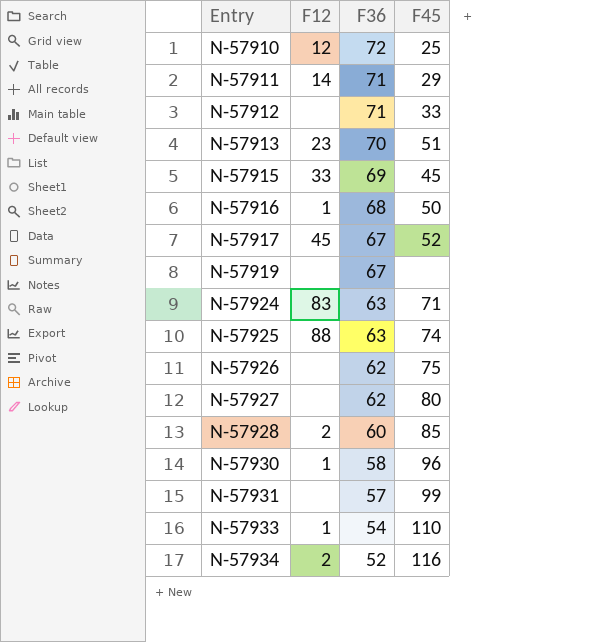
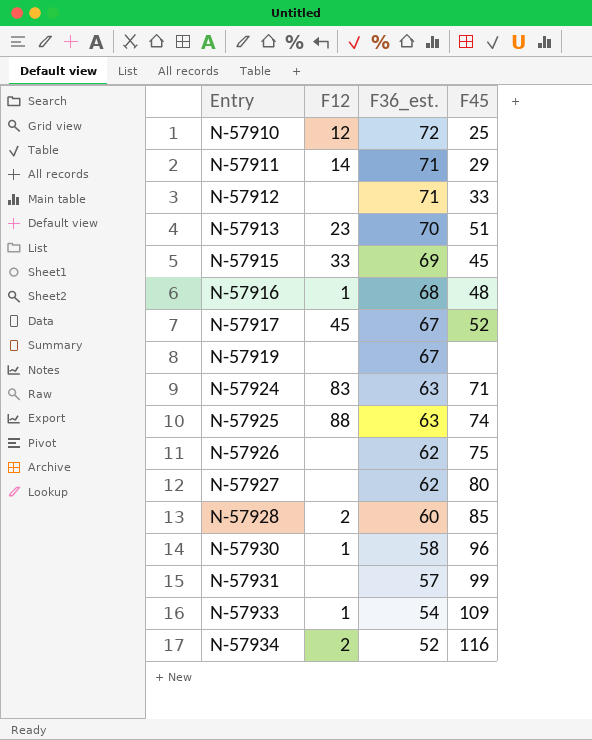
column name: F36 -> F36_est.
N-57916 | F45: 50 -> 48
N-57933 | F45: 110 -> 109

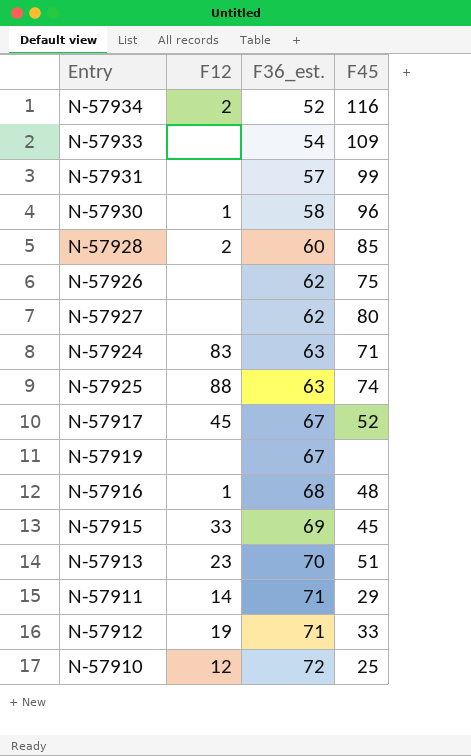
row order: Entry ascending -> F36_est. ascending
N-57933 | F12: 1 -> none
N-57912 | F12: none -> 19

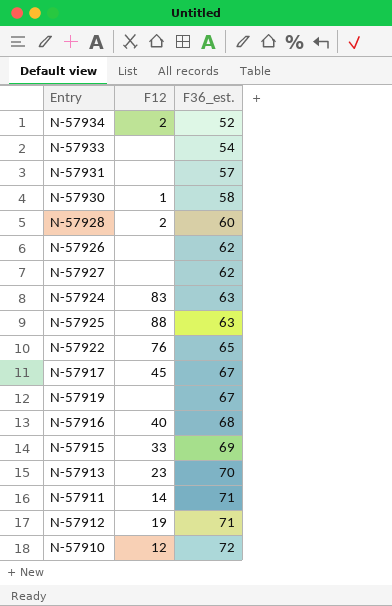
column F45 | position: 4 -> none
row N-57922: none -> 76 | 65
N-57916 | F12: 1 -> 40

